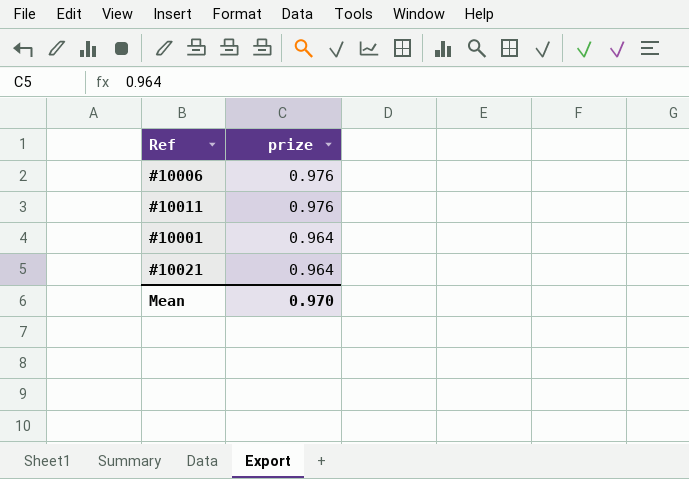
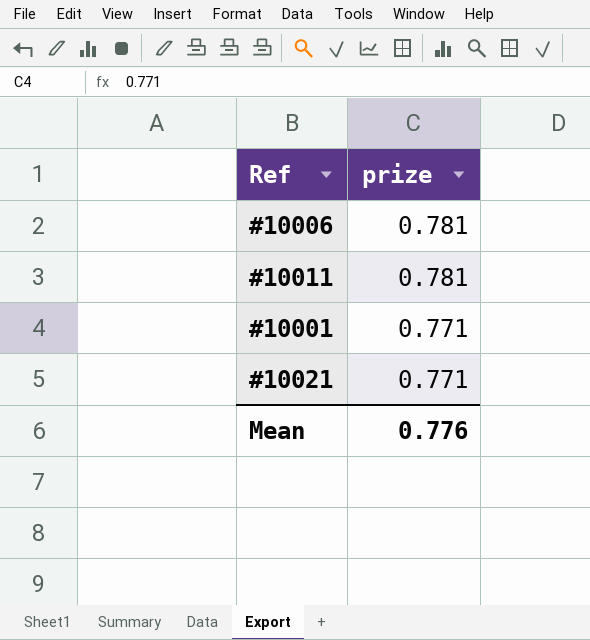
#10006 | prize: 0.976 -> 0.781
#10011 | prize: 0.976 -> 0.781
#10001 | prize: 0.964 -> 0.771
#10021 | prize: 0.964 -> 0.771
Mean | prize: 0.970 -> 0.776

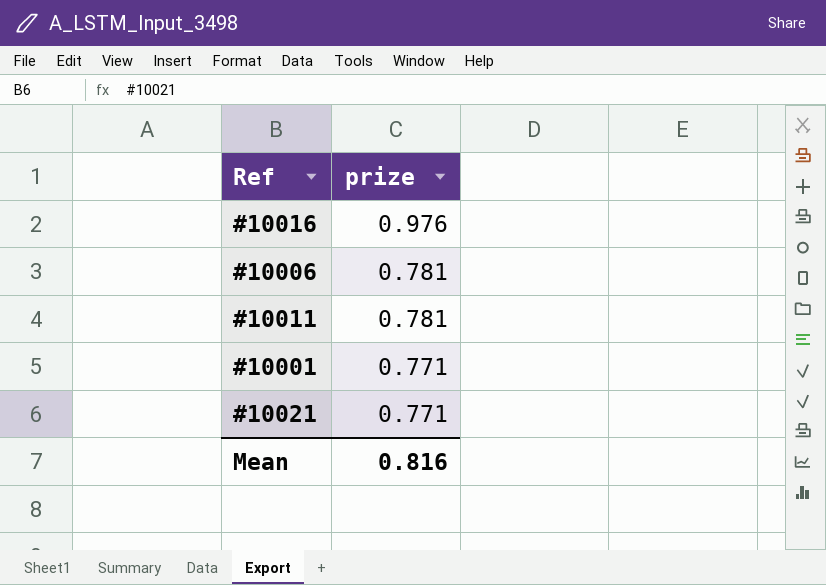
row #10016: none -> 0.976
Mean | prize: 0.776 -> 0.816

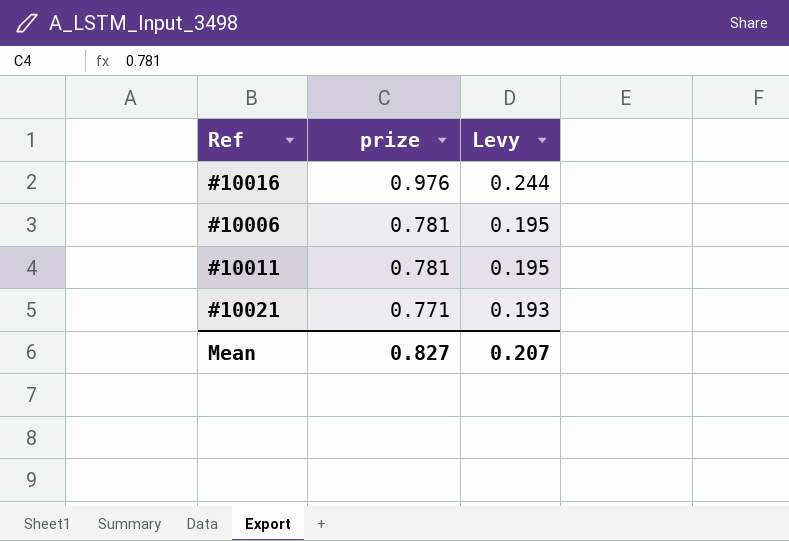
column Levy | formula: none -> [prize] * 0.25
row #10001: 0.771 -> none
Mean | prize: 0.816 -> 0.827

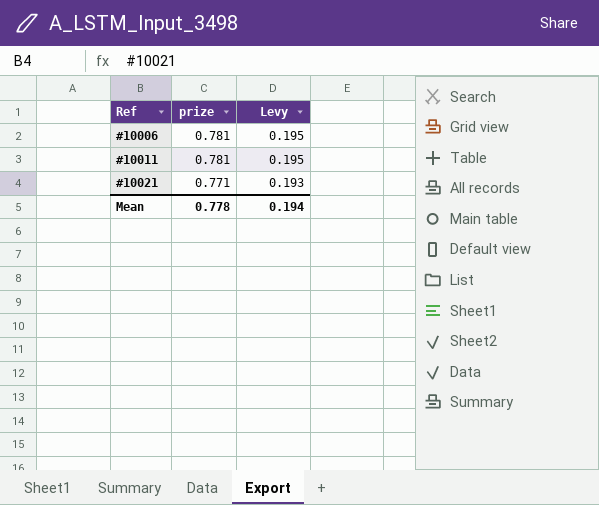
row #10016: 0.976 | 0.244 -> none
Mean | prize: 0.827 -> 0.778
Mean | Levy: 0.207 -> 0.194

